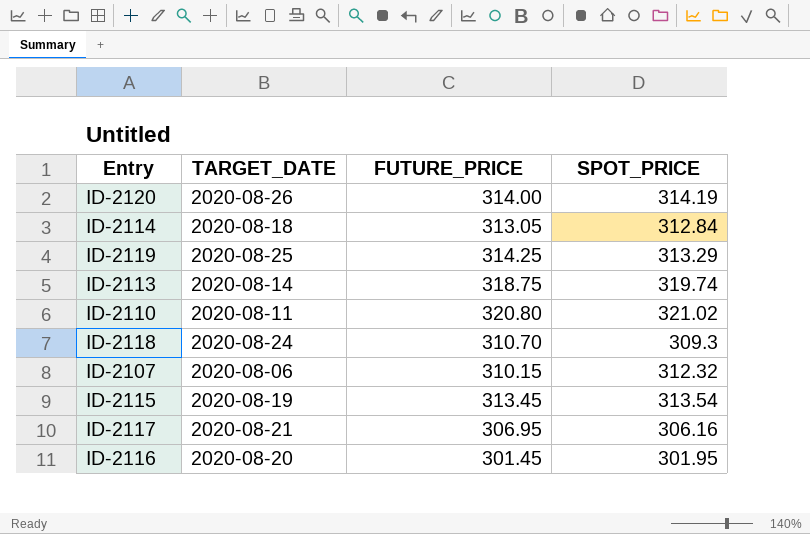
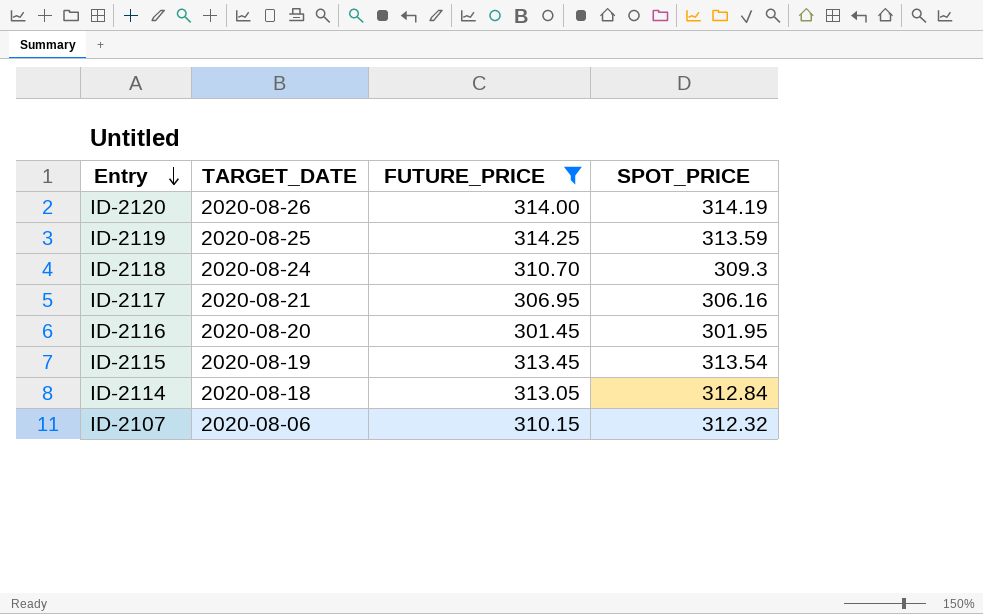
filter: none -> FUTURE_PRICE <= 314.25
row order: none -> Entry descending
ID-2119 | SPOT_PRICE: 313.29 -> 313.59

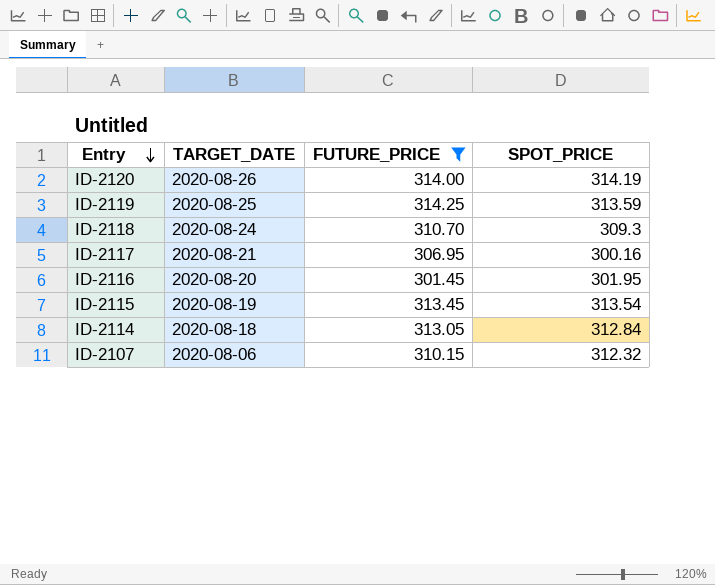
ID-2117 | SPOT_PRICE: 306.16 -> 300.16

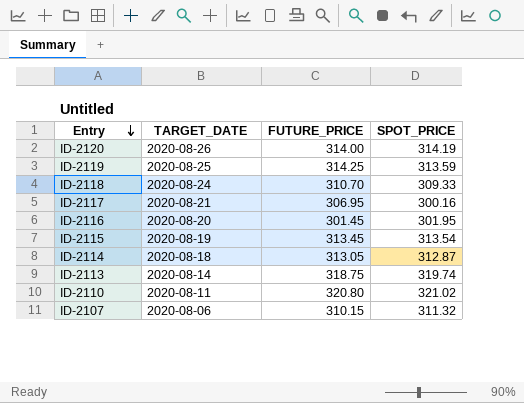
filter: FUTURE_PRICE <= 314.25 -> none
ID-2118 | SPOT_PRICE: 309.3 -> 309.33
ID-2114 | SPOT_PRICE: 312.84 -> 312.87
ID-2107 | SPOT_PRICE: 312.32 -> 311.32

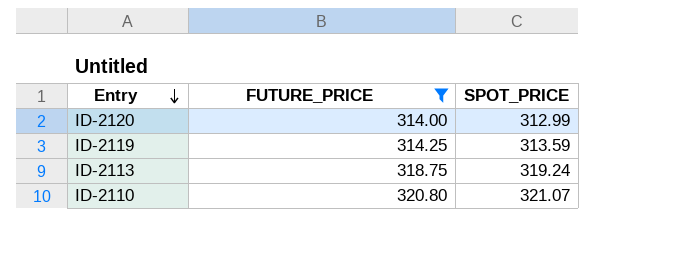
filter: none -> FUTURE_PRICE >= 314.00
column TARGET_DATE | position: 2 -> none
ID-2120 | SPOT_PRICE: 314.19 -> 312.99
ID-2113 | SPOT_PRICE: 319.74 -> 319.24
ID-2110 | SPOT_PRICE: 321.02 -> 321.07

